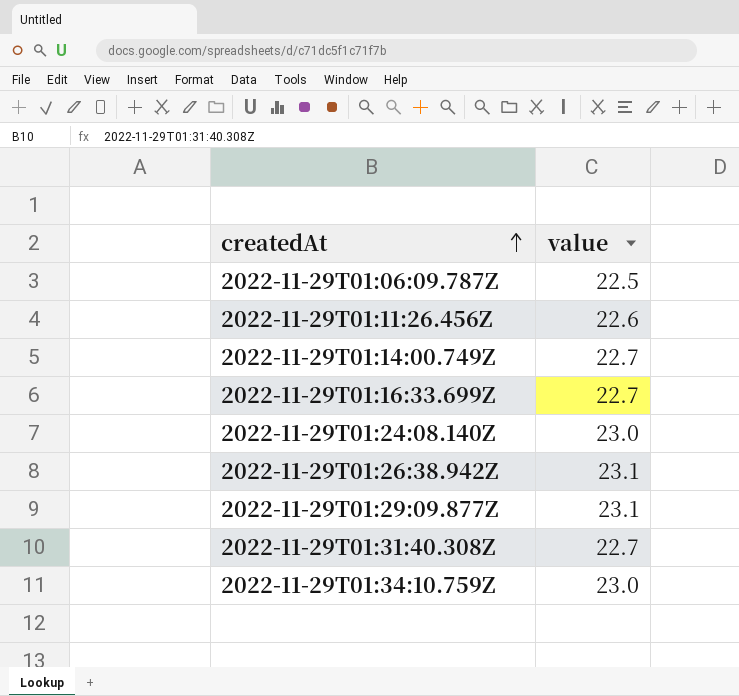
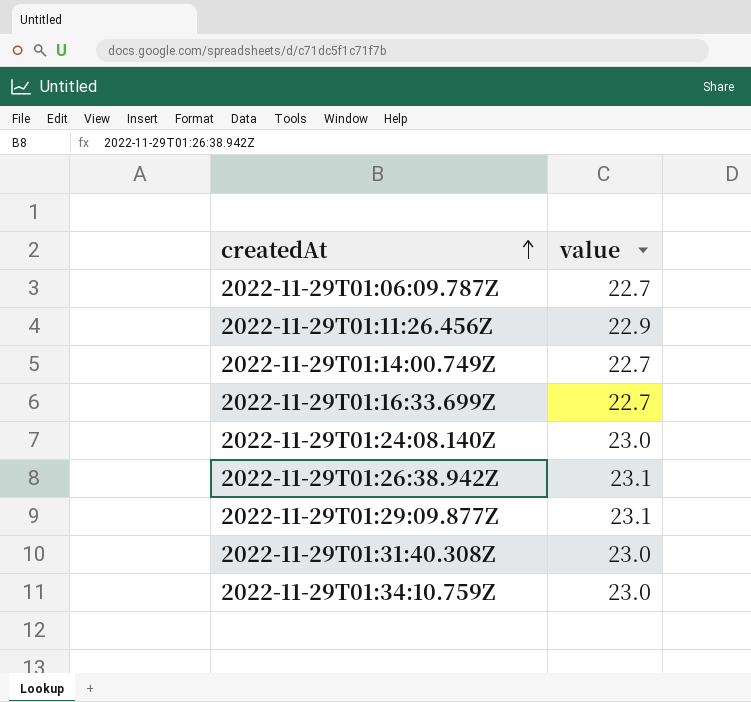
2022-11-29T01:06:09.787Z | value: 22.5 -> 22.7
2022-11-29T01:11:26.456Z | value: 22.6 -> 22.9
2022-11-29T01:31:40.308Z | value: 22.7 -> 23.0

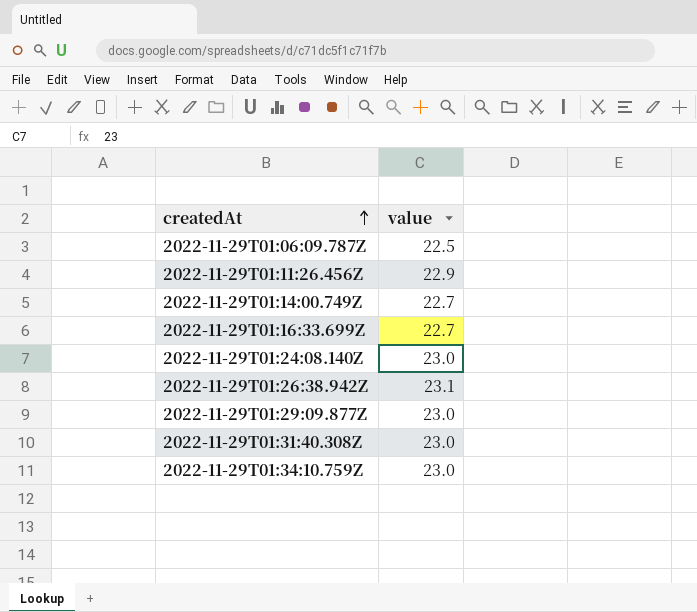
2022-11-29T01:06:09.787Z | value: 22.7 -> 22.5
2022-11-29T01:29:09.877Z | value: 23.1 -> 23.0

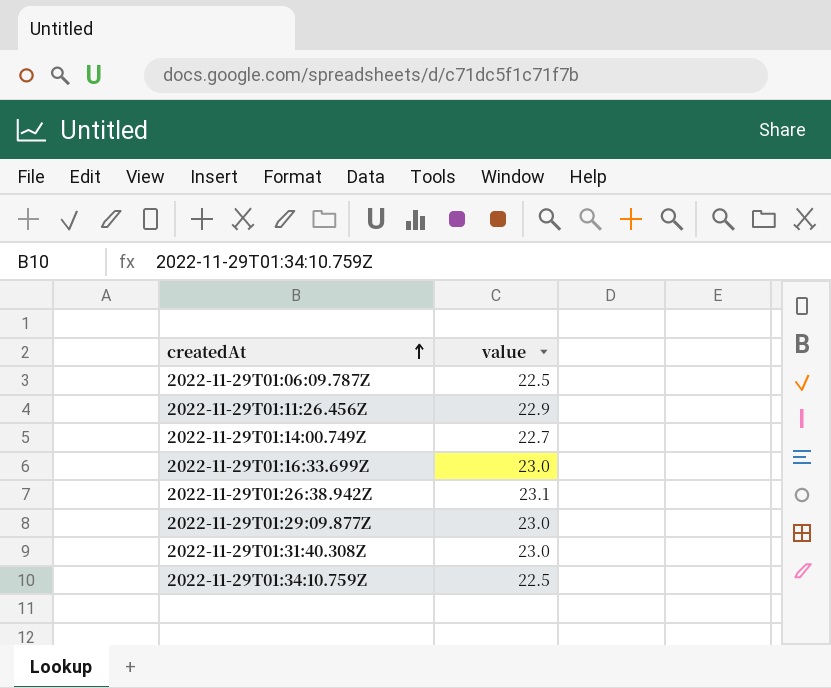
row 2022-11-29T01:24:08.140Z: 23.0 -> none
2022-11-29T01:16:33.699Z | value: 22.7 -> 23.0
2022-11-29T01:34:10.759Z | value: 23.0 -> 22.5

